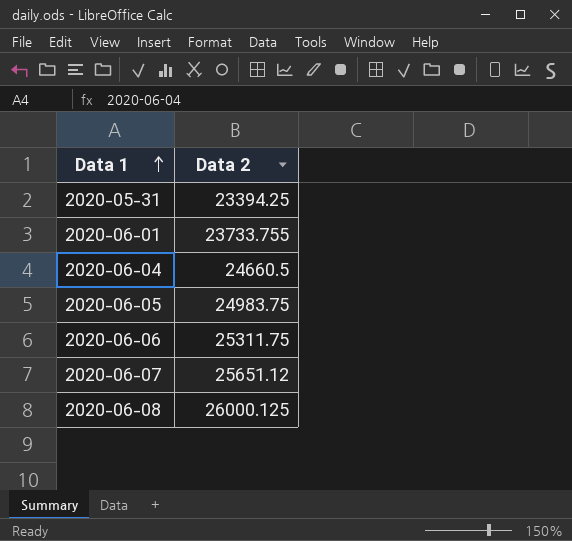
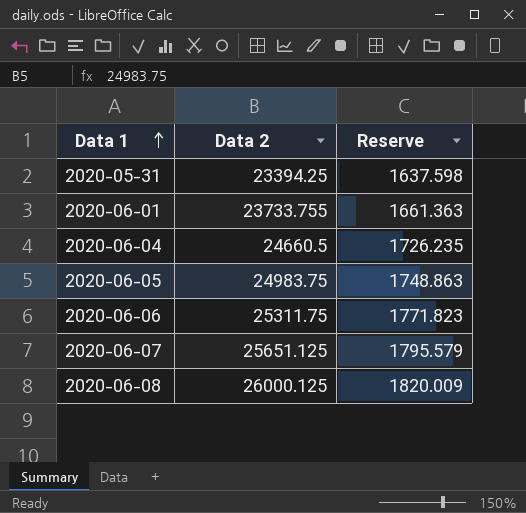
column Reserve | formula: none -> [Data 2] * 0.07
2020-06-07 | Data 2: 25651.12 -> 25651.125

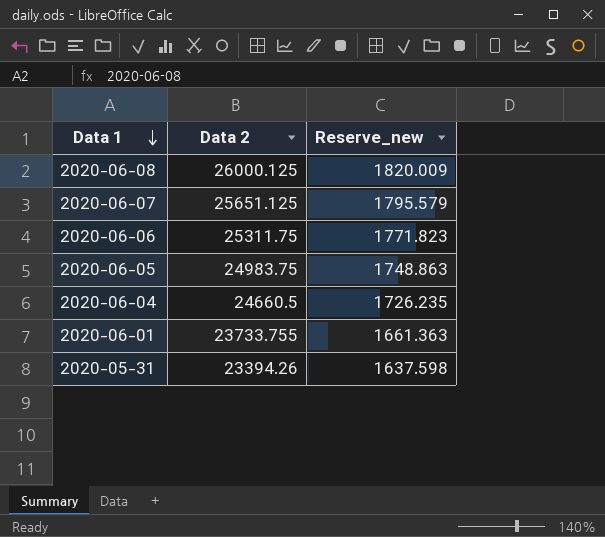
row order: Data 1 ascending -> Data 1 descending
column name: Reserve -> Reserve_new
2020-05-31 | Data 2: 23394.25 -> 23394.26

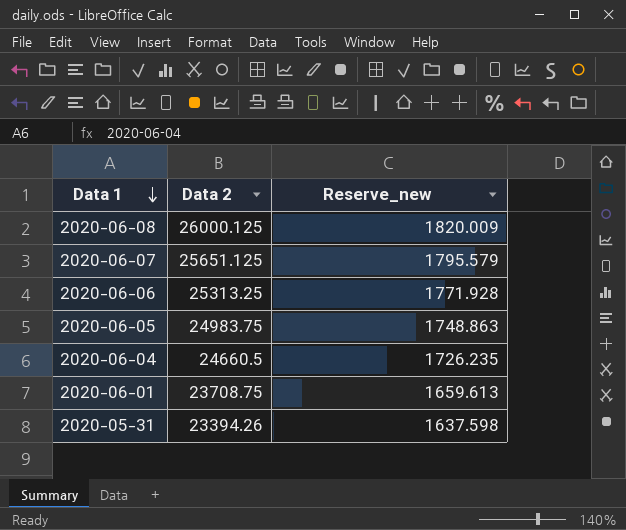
2020-06-06 | Data 2: 25311.75 -> 25313.25
2020-06-06 | Reserve_new: 1771.823 -> 1771.928
2020-06-01 | Data 2: 23733.755 -> 23708.75
2020-06-01 | Reserve_new: 1661.363 -> 1659.613

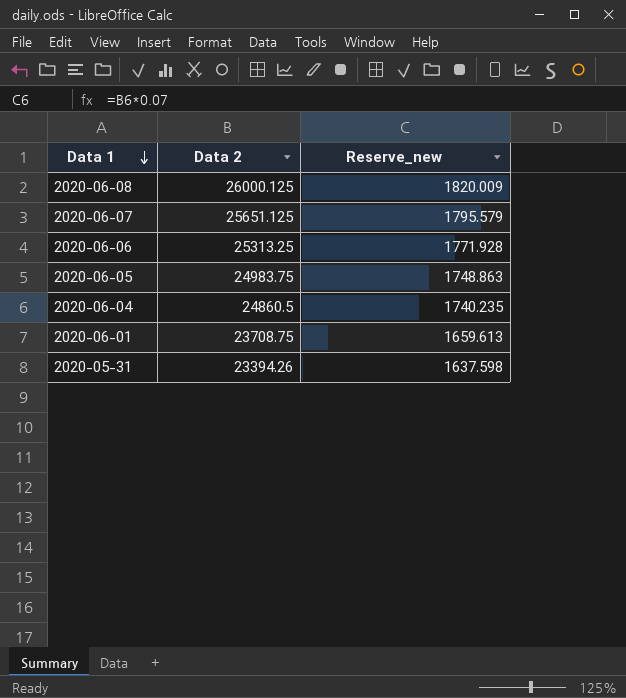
2020-06-04 | Data 2: 24660.5 -> 24860.5
2020-06-04 | Reserve_new: 1726.235 -> 1740.235

